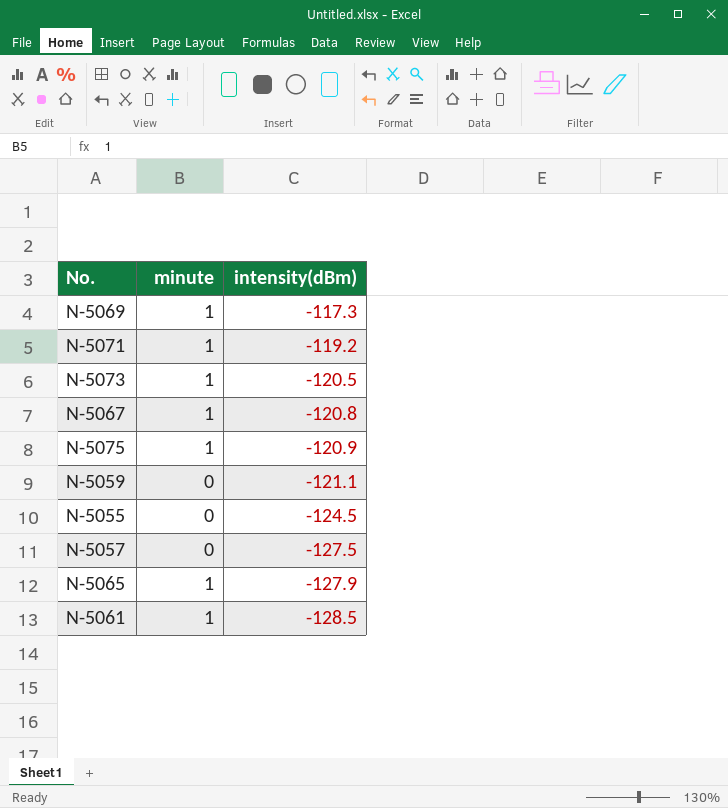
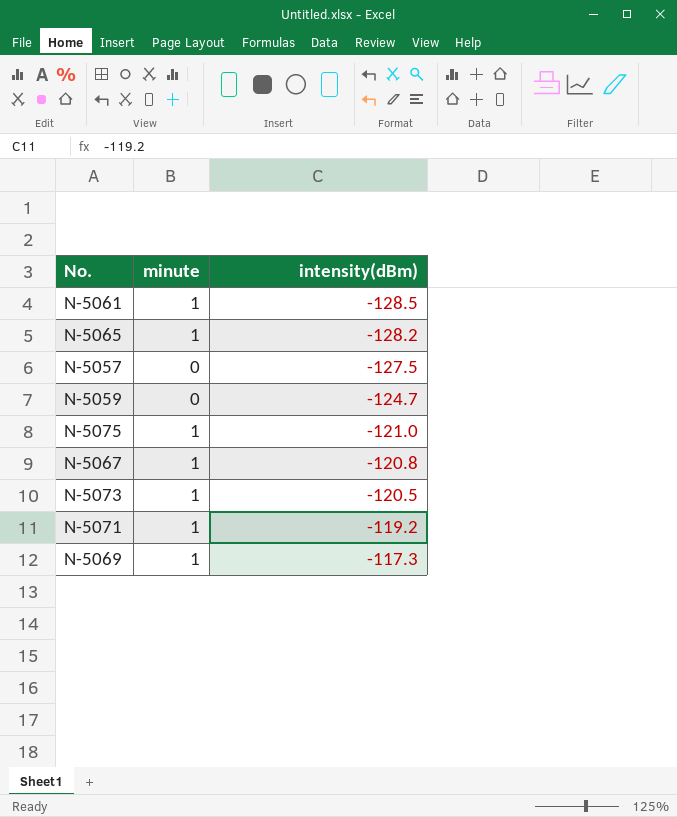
row order: intensity(dBm) descending -> intensity(dBm) ascending
row N-5055: 0 | -124.5 -> none
N-5065 | intensity(dBm): -127.9 -> -128.2
N-5059 | intensity(dBm): -121.1 -> -124.7
N-5075 | intensity(dBm): -120.9 -> -121.0

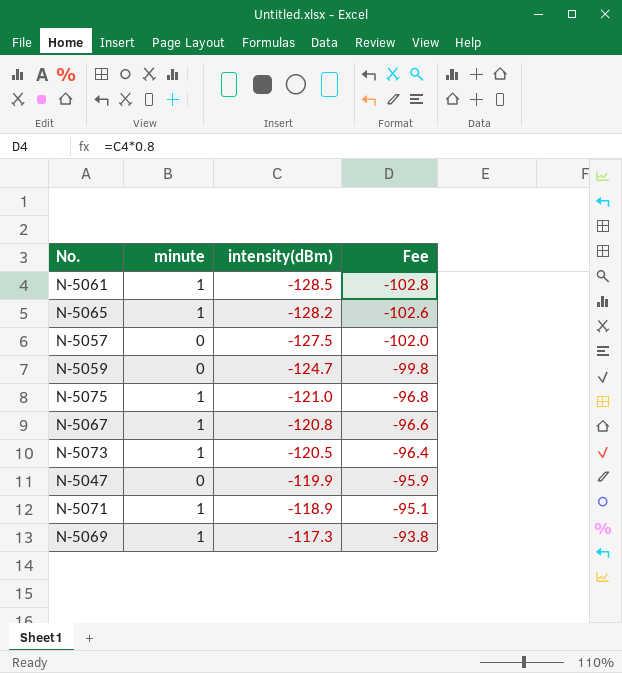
column Fee | formula: none -> [intensity(dBm)] * 0.8
row N-5047: none -> 0 | -119.9 | -95.9
N-5071 | intensity(dBm): -119.2 -> -118.9

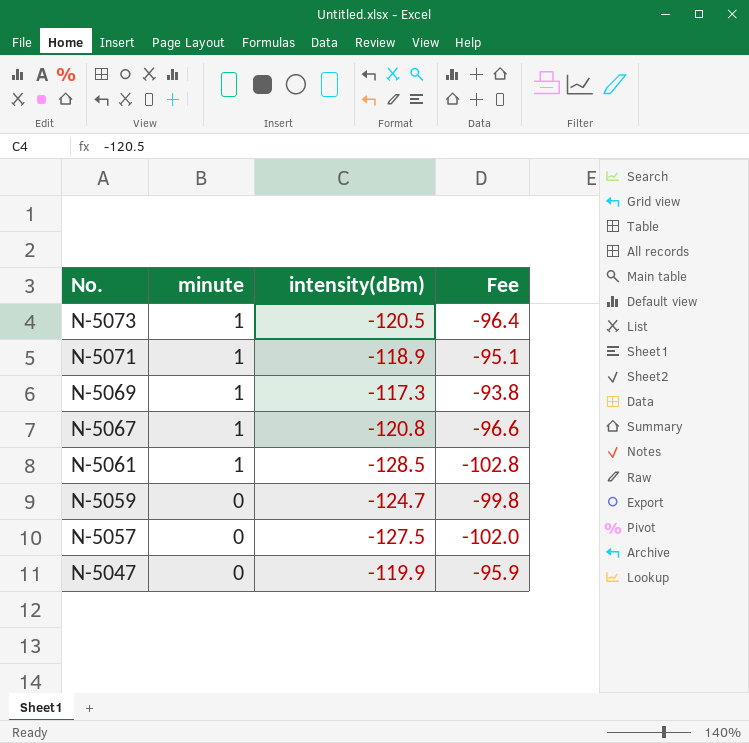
row order: intensity(dBm) ascending -> No. descending
row N-5065: 1 | -128.2 | -102.6 -> none
row N-5075: 1 | -121.0 | -96.8 -> none

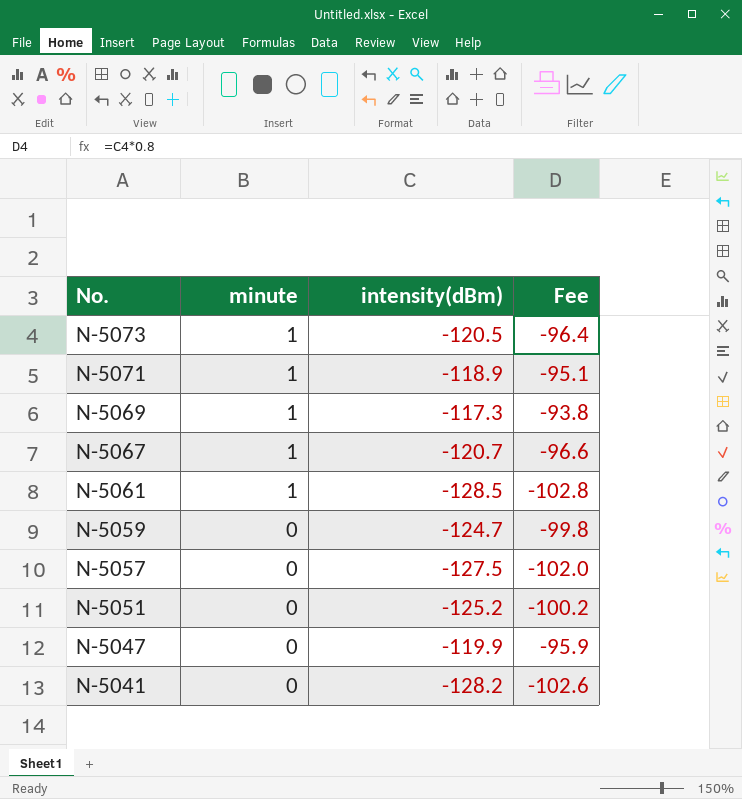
N-5067 | intensity(dBm): -120.8 -> -120.7
row N-5051: none -> 0 | -125.2 | -100.2
row N-5041: none -> 0 | -128.2 | -102.6

